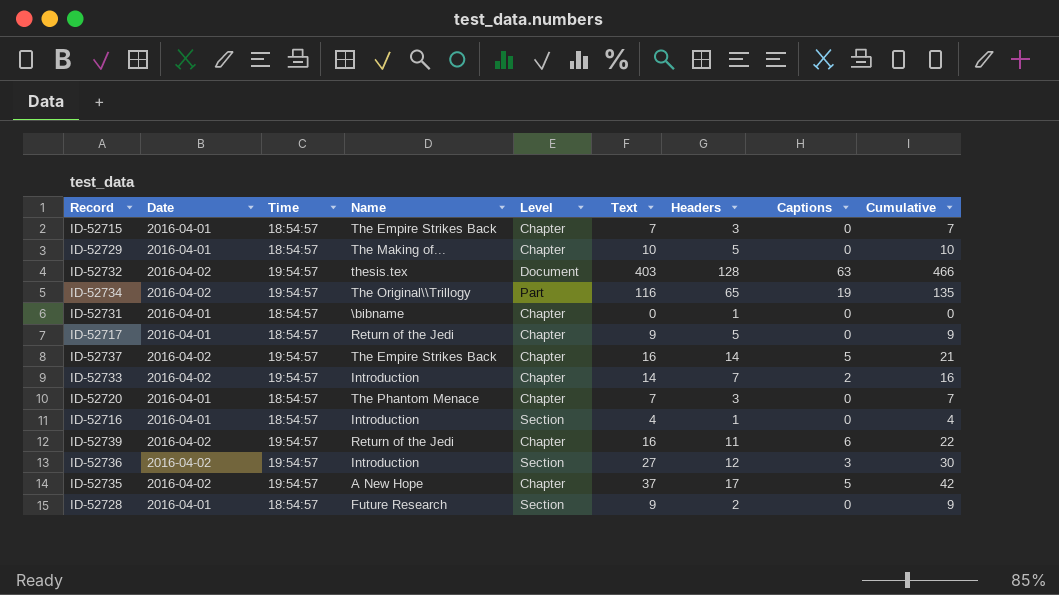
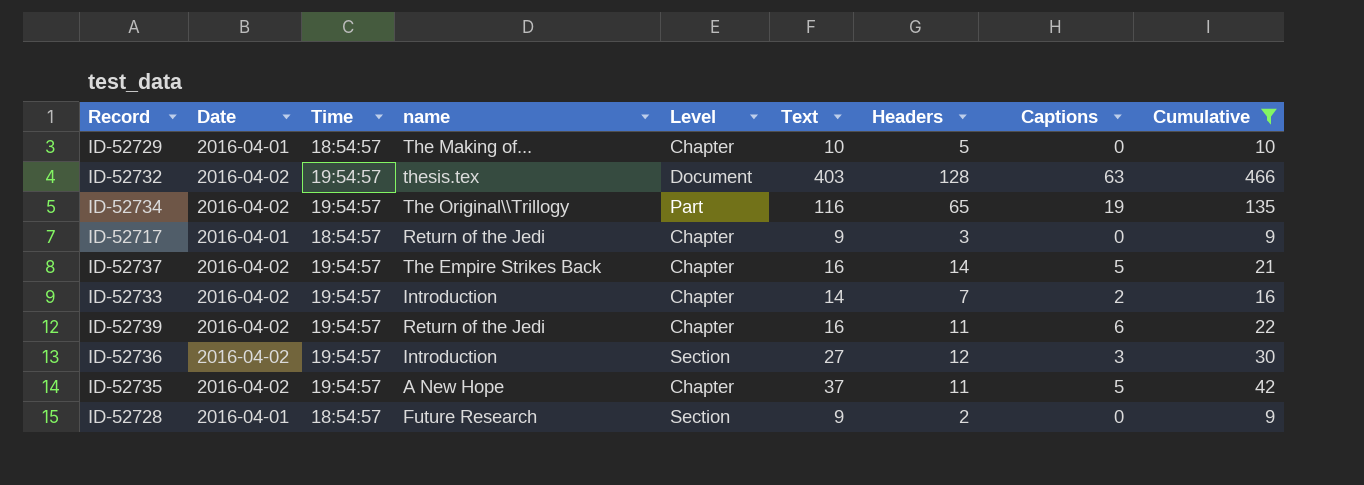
filter: none -> Cumulative >= 9
column name: Name -> name
ID-52717 | Headers: 5 -> 3
ID-52735 | Headers: 17 -> 11

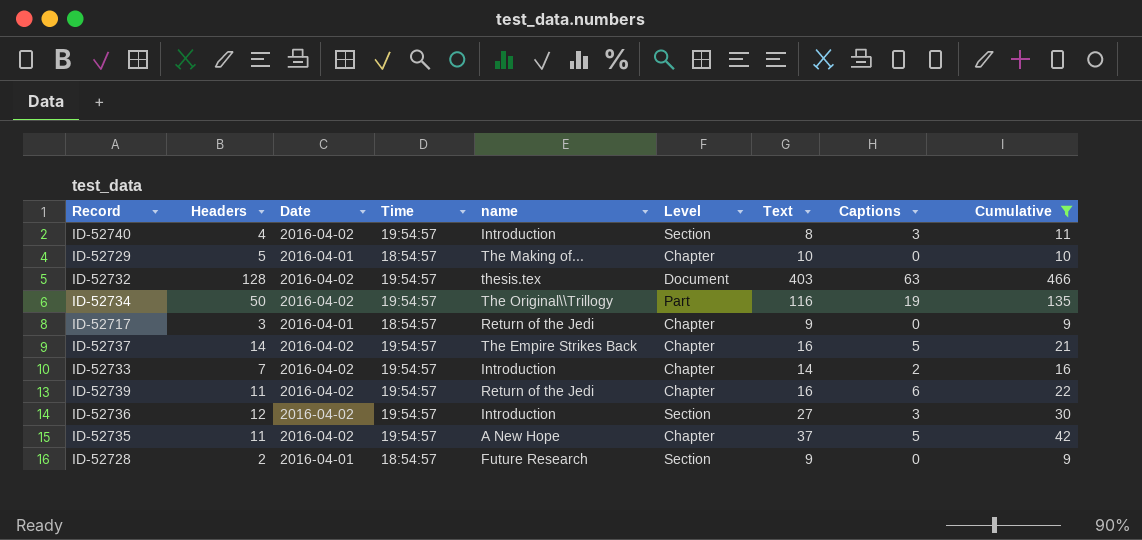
column Headers | position: 7 -> 2
row ID-52740: none -> 4 | 2016-04-02 | 19:54:57 | Introduction | Section | 8 | 3 | 11
ID-52734 | Headers: 65 -> 50

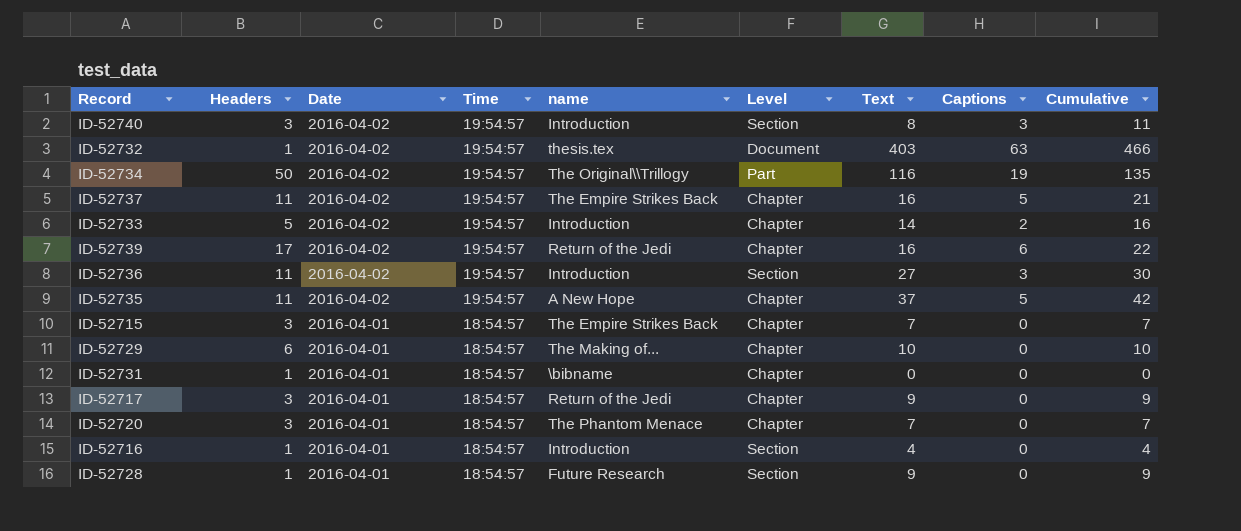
filter: Cumulative >= 9 -> none
row order: none -> Date descending
ID-52740 | Headers: 4 -> 3
ID-52732 | Headers: 128 -> 1
ID-52737 | Headers: 14 -> 11
ID-52733 | Headers: 7 -> 5
ID-52739 | Headers: 11 -> 17
ID-52736 | Headers: 12 -> 11
ID-52729 | Headers: 5 -> 6
ID-52728 | Headers: 2 -> 1

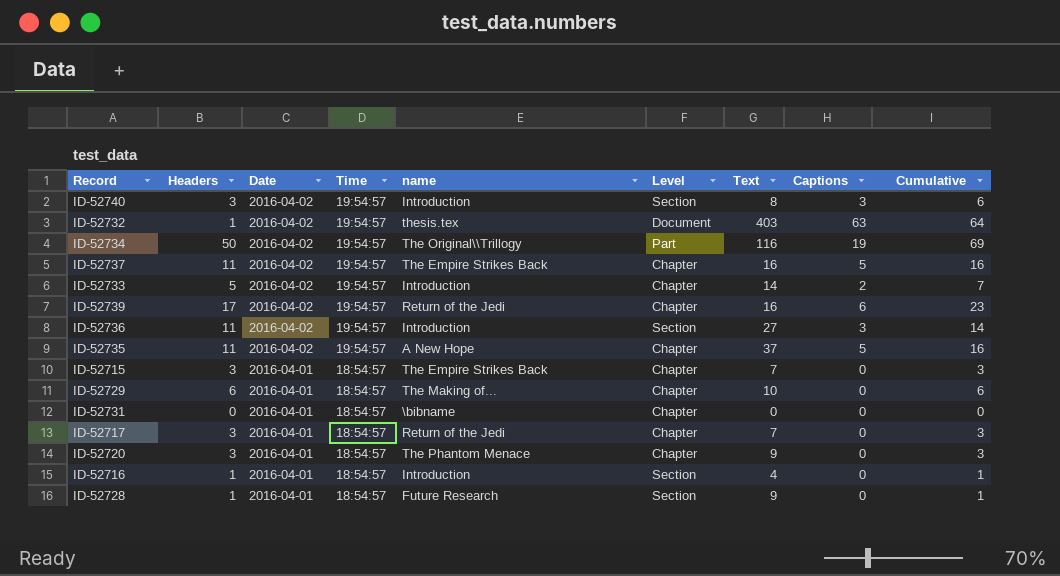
column Cumulative | formula: [Text] + [Captions] -> [Headers] + [Captions]
ID-52731 | Headers: 1 -> 0
ID-52717 | Text: 9 -> 7
ID-52720 | Text: 7 -> 9

